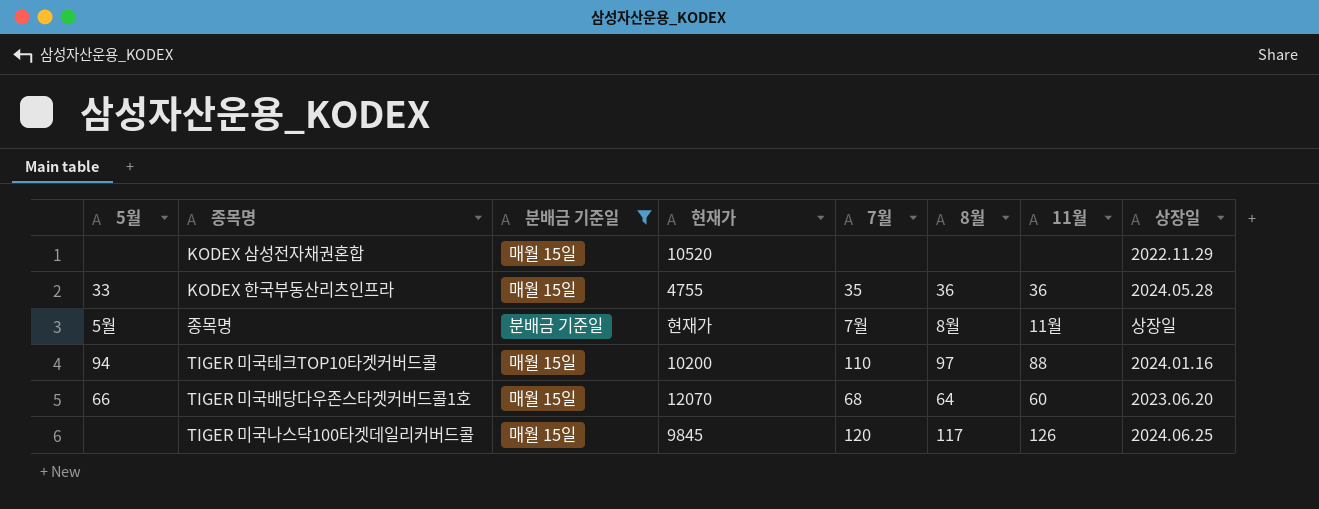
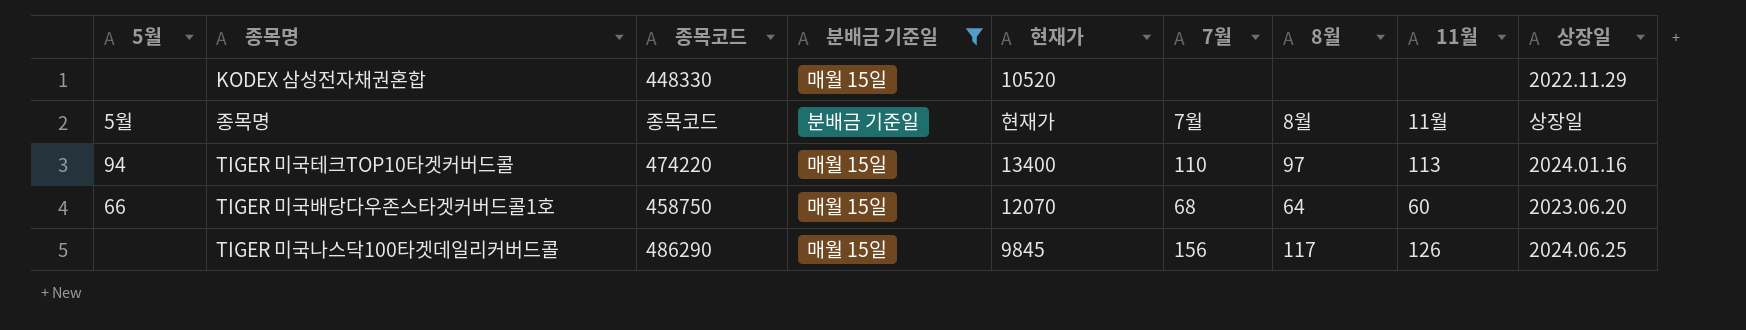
column 종목코드 | position: none -> 3
row KODEX 한국부동산리츠인프라: 33 | 매월 15일 | 4755 | 35 | 36 | 36 | 2024.05.28 -> none
TIGER 미국테크TOP10타겟커버드콜 | 현재가: 10200 -> 13400
TIGER 미국테크TOP10타겟커버드콜 | 11월: 88 -> 113
TIGER 미국나스닥100타겟데일리커버드콜 | 7월: 120 -> 156

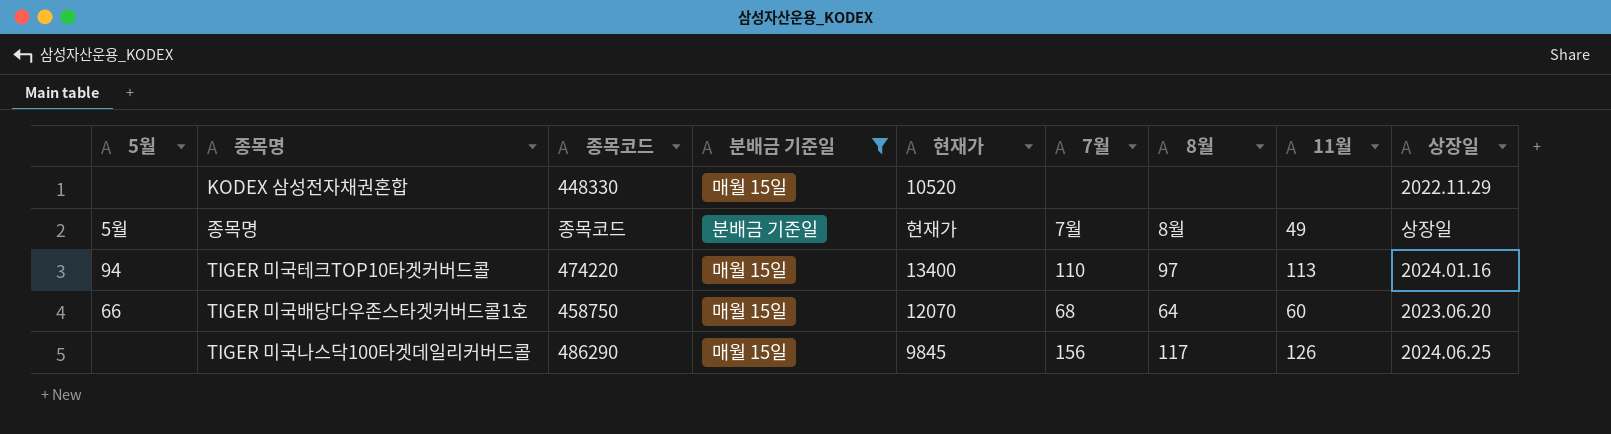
종목명 | 11월: 11월 -> 49

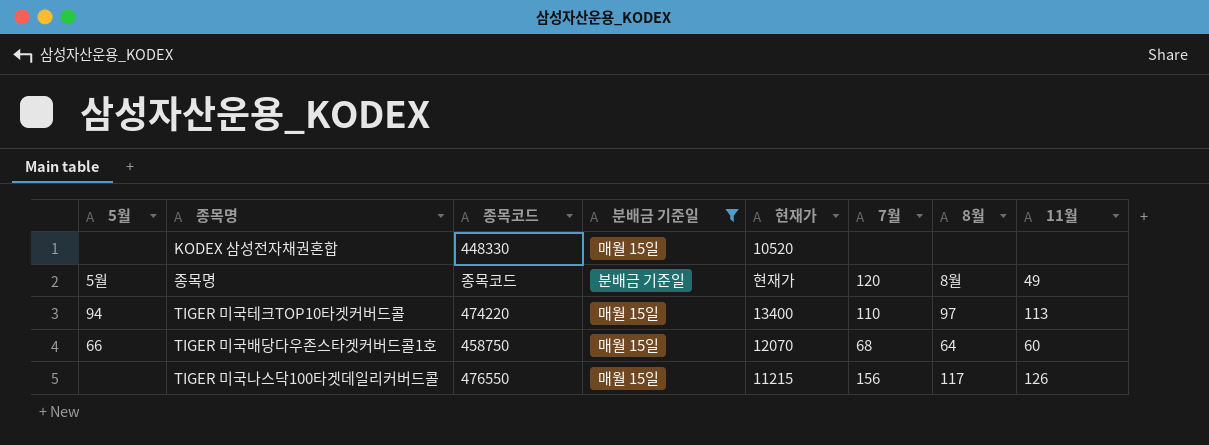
column 상장일 | position: 9 -> none
종목명 | 7월: 7월 -> 120
TIGER 미국나스닥100타겟데일리커버드콜 | 종목코드: 486290 -> 476550
TIGER 미국나스닥100타겟데일리커버드콜 | 현재가: 9845 -> 11215

